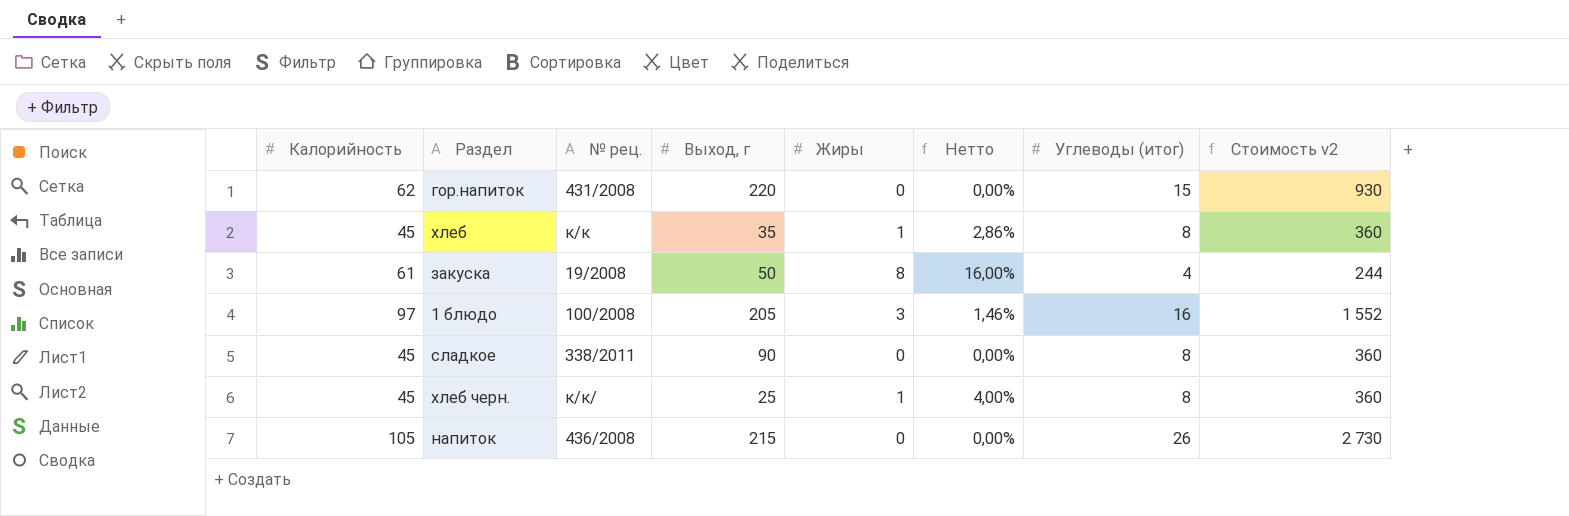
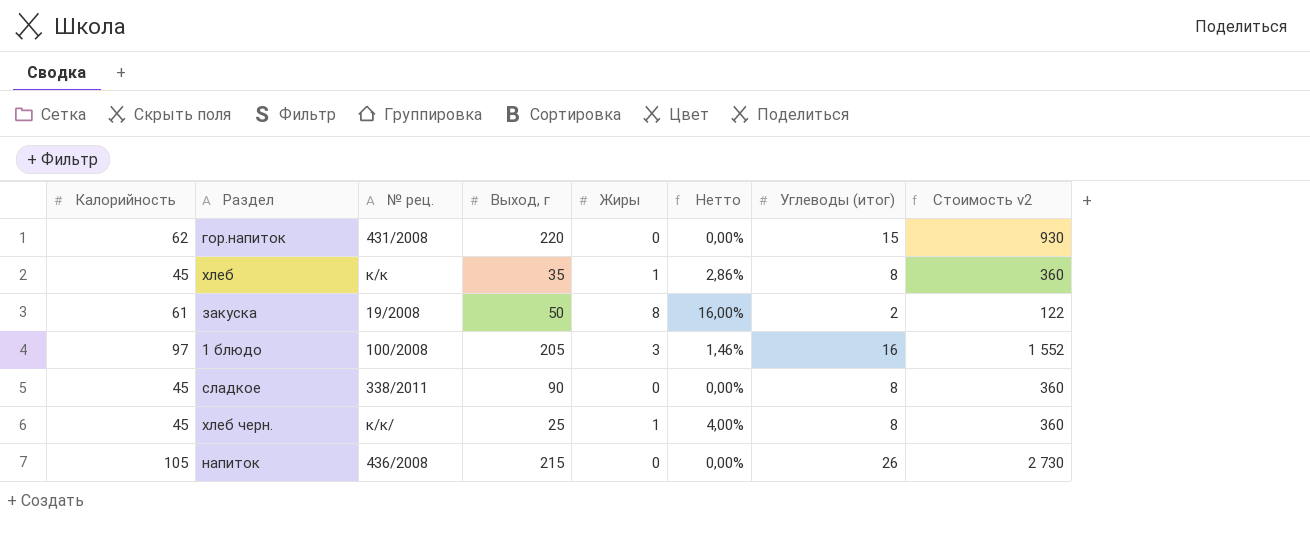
закуска | Углеводы (итог): 4 -> 2
закуска | Стоимость v2: 244 -> 122

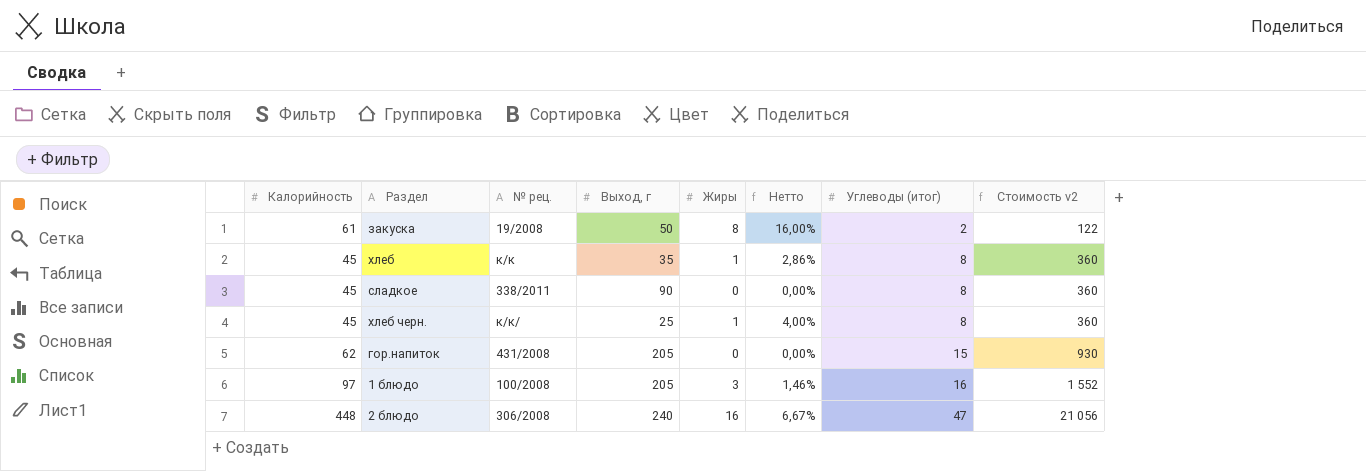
row order: none -> Углеводы (итог) ascending
row напиток: 105 | 436/2008 | 215 | 0 | 0,00% | 26 | 2 730 -> none
гор.напиток | Выход, г: 220 -> 205
row 2 блюдо: none -> 448 | 306/2008 | 240 | 16 | 6,67% | 47 | 21 056

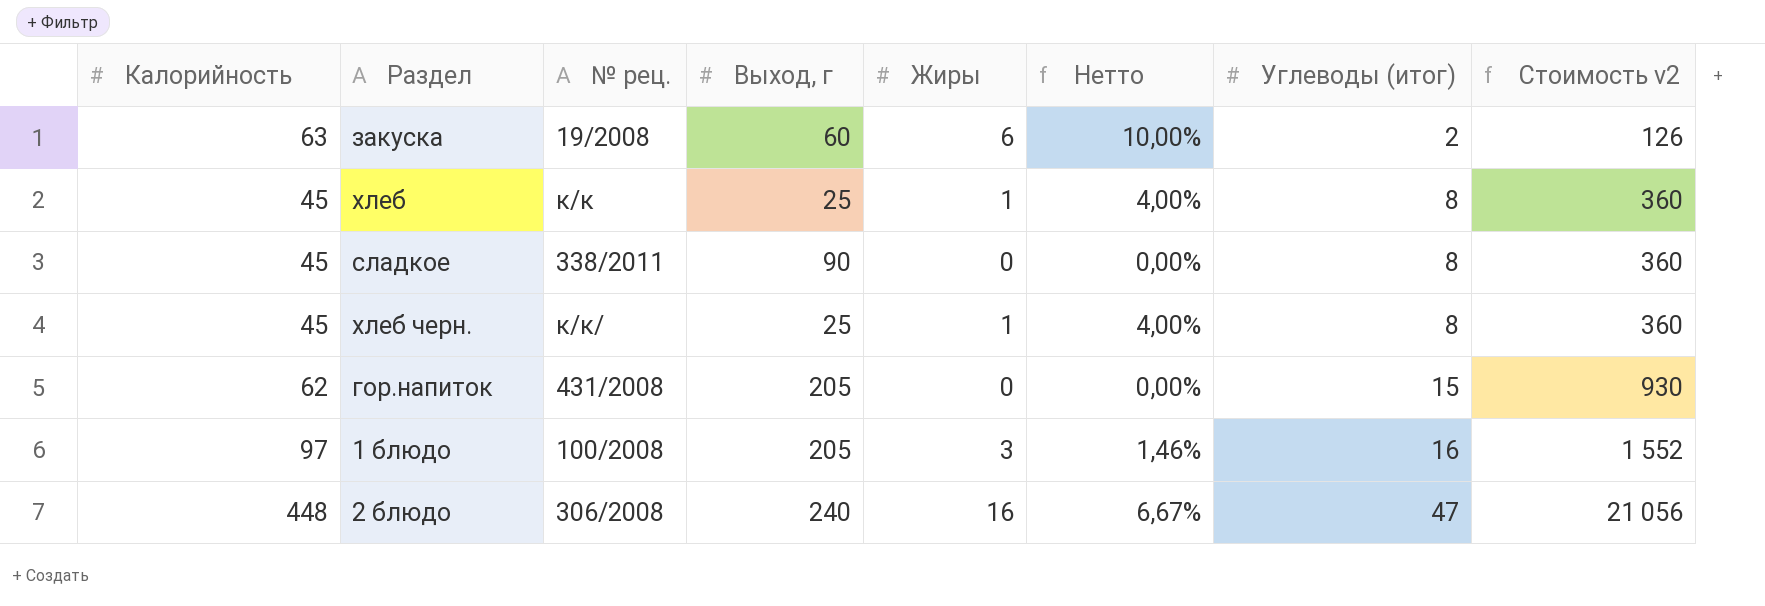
закуска | Калорийность: 61 -> 63
закуска | Выход, г: 50 -> 60
закуска | Жиры: 8 -> 6
закуска | Нетто: 16,00% -> 10,00%
закуска | Стоимость v2: 122 -> 126
хлеб | Выход, г: 35 -> 25
хлеб | Нетто: 2,86% -> 4,00%

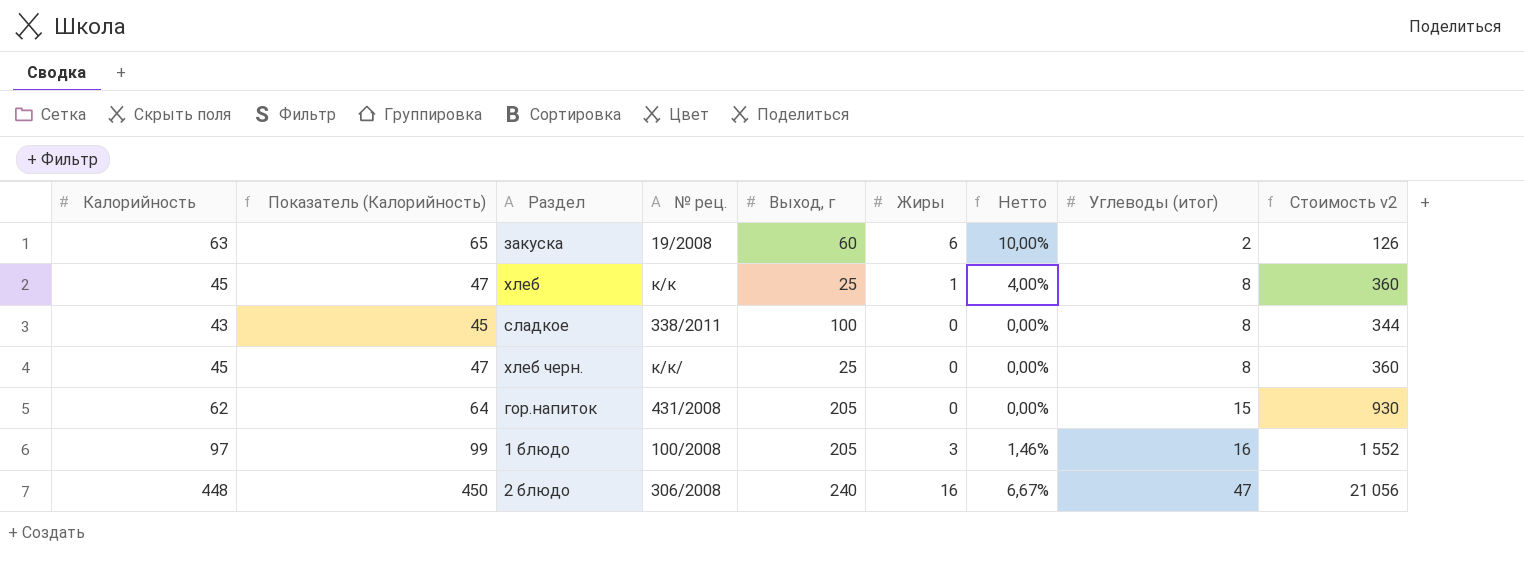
column Показатель (Калорийность) | formula: none -> [Калорийность] + 2
сладкое | Калорийность: 45 -> 43
сладкое | Выход, г: 90 -> 100
сладкое | Стоимость v2: 360 -> 344
хлеб черн. | Жиры: 1 -> 0
хлеб черн. | Нетто: 4,00% -> 0,00%

